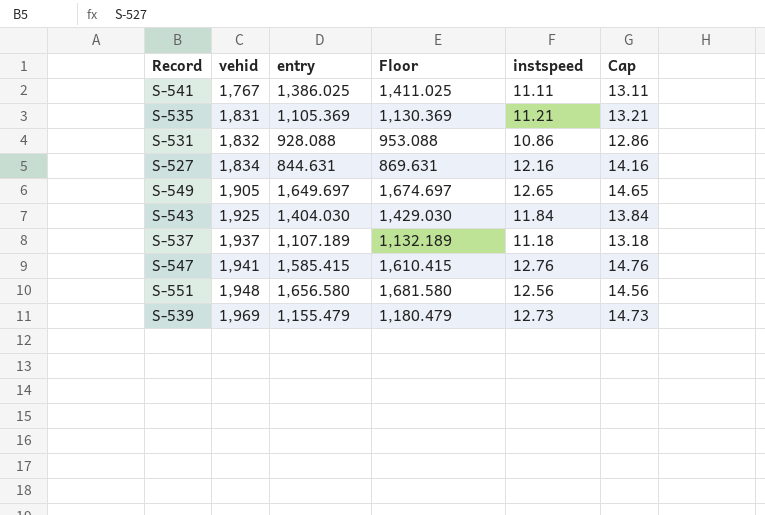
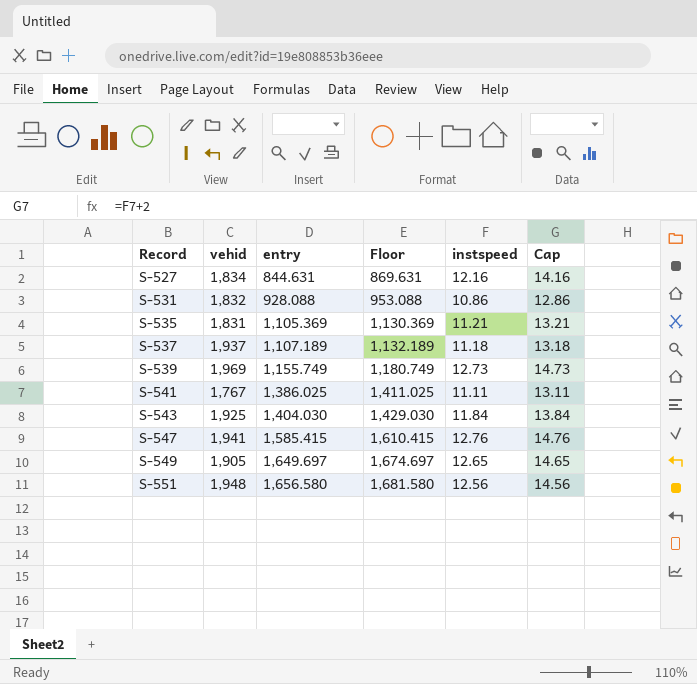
row order: vehid ascending -> Record ascending
S-539 | entry: 1,155.479 -> 1,155.749
S-539 | Floor: 1,180.479 -> 1,180.749

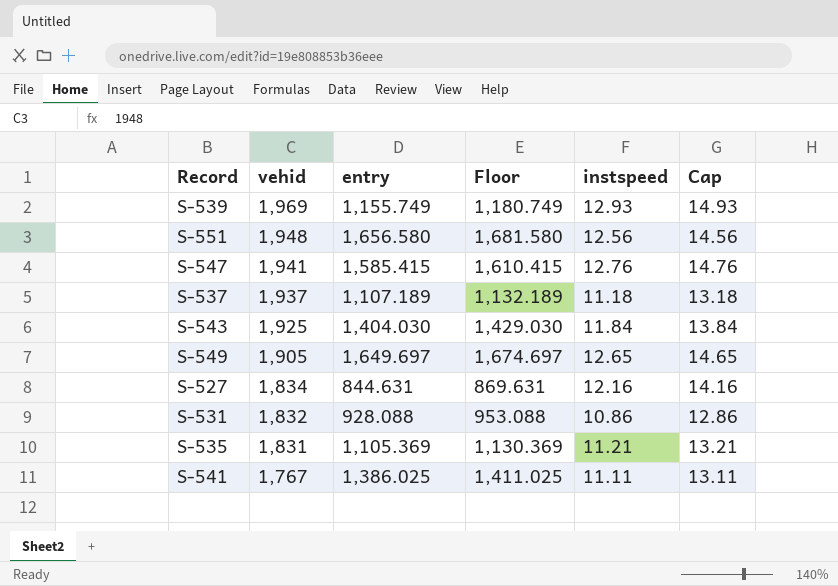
row order: Record ascending -> vehid descending
S-539 | instspeed: 12.73 -> 12.93
S-539 | Cap: 14.73 -> 14.93

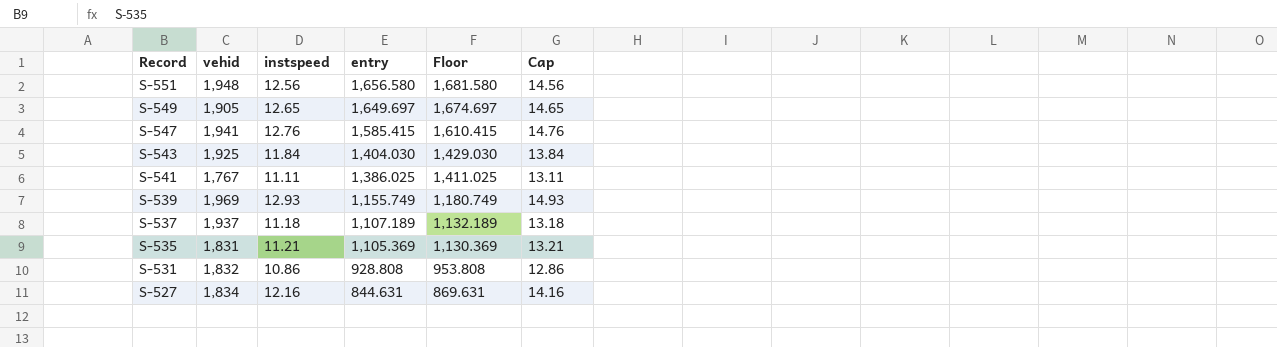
row order: vehid descending -> Record descending
column instspeed | position: 5 -> 3
S-531 | entry: 928.088 -> 928.808
S-531 | Floor: 953.088 -> 953.808

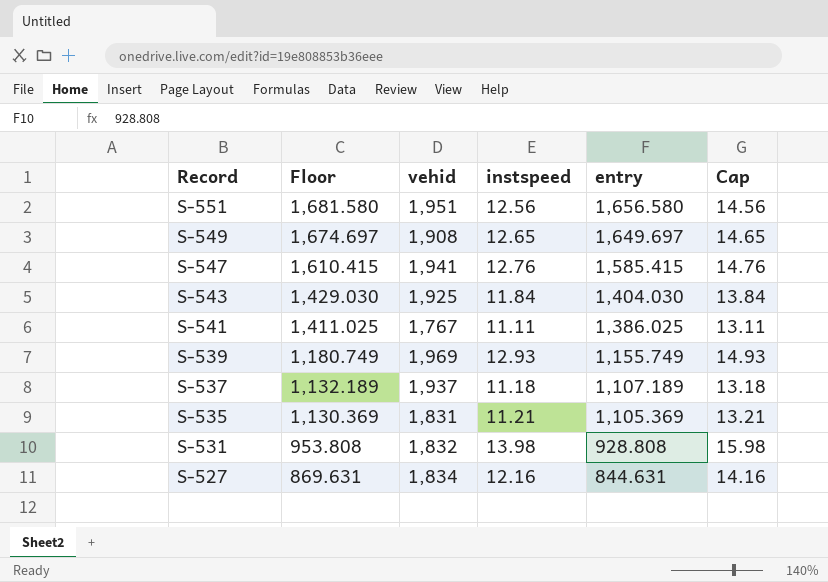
column Floor | position: 5 -> 2
S-551 | vehid: 1,948 -> 1,951
S-549 | vehid: 1,905 -> 1,908
S-531 | instspeed: 10.86 -> 13.98
S-531 | Cap: 12.86 -> 15.98

